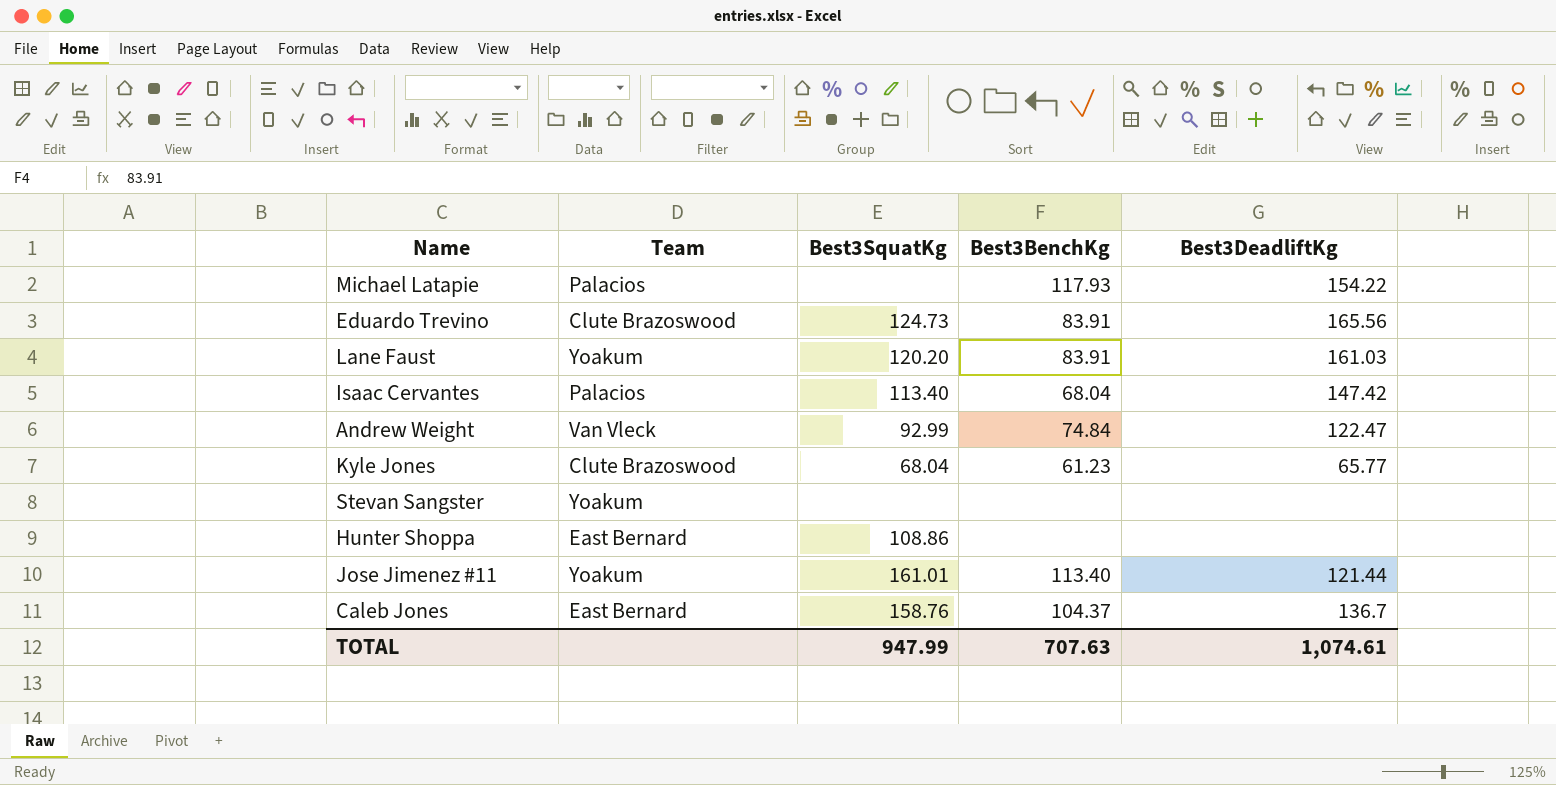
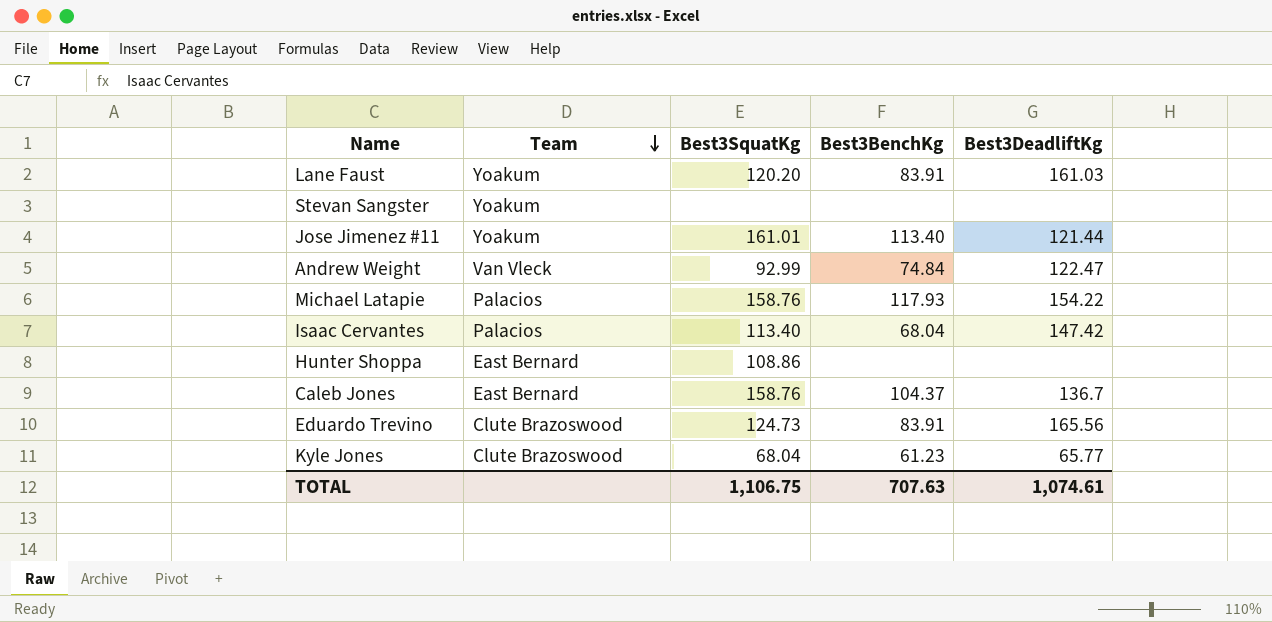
row order: none -> Team descending
Michael Latapie | Best3SquatKg: none -> 158.76
TOTAL | Best3SquatKg: 947.99 -> 1,106.75

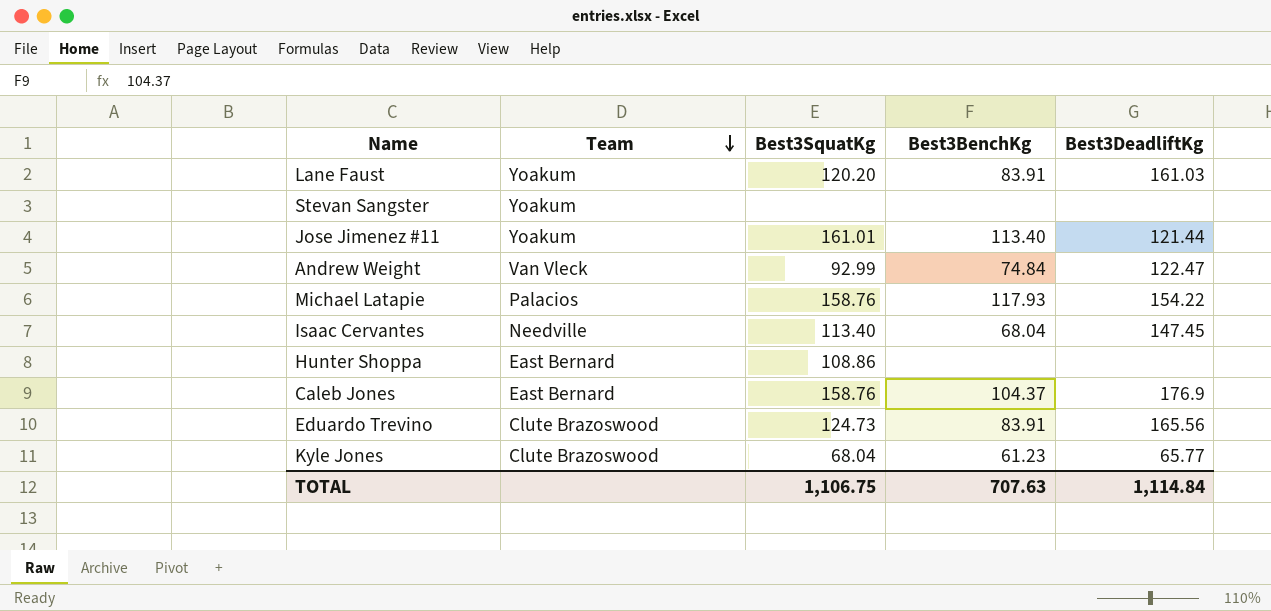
Isaac Cervantes | Team: Palacios -> Needville
Isaac Cervantes | Best3DeadliftKg: 147.42 -> 147.45
Caleb Jones | Best3DeadliftKg: 136.7 -> 176.9
TOTAL | Best3DeadliftKg: 1,074.61 -> 1,114.84

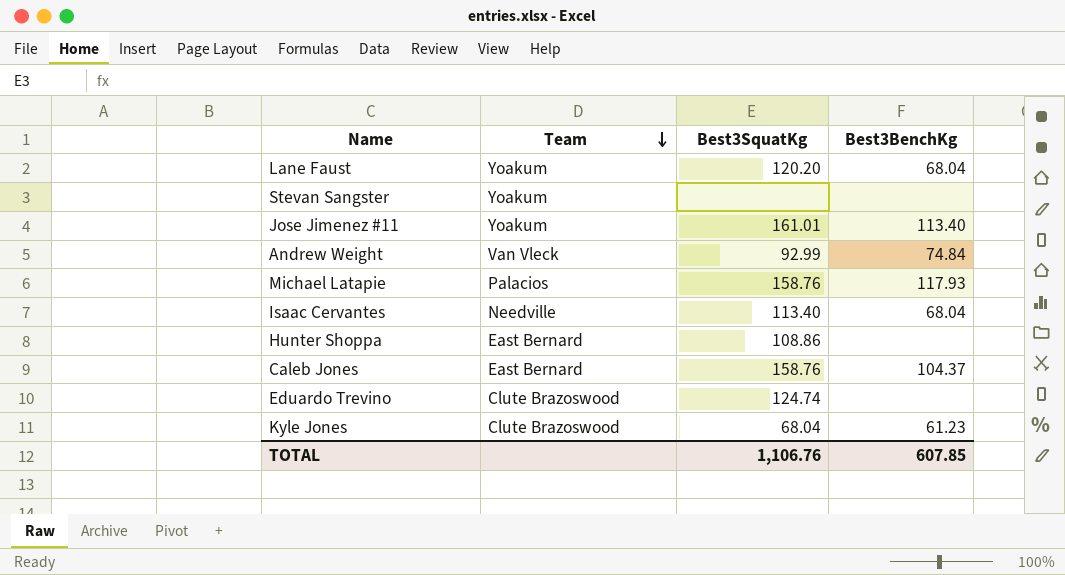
column Best3DeadliftKg | position: 5 -> none
Lane Faust | Best3BenchKg: 83.91 -> 68.04
Eduardo Trevino | Best3SquatKg: 124.73 -> 124.74
Eduardo Trevino | Best3BenchKg: 83.91 -> none
TOTAL | Best3SquatKg: 1,106.75 -> 1,106.76
TOTAL | Best3BenchKg: 707.63 -> 607.85

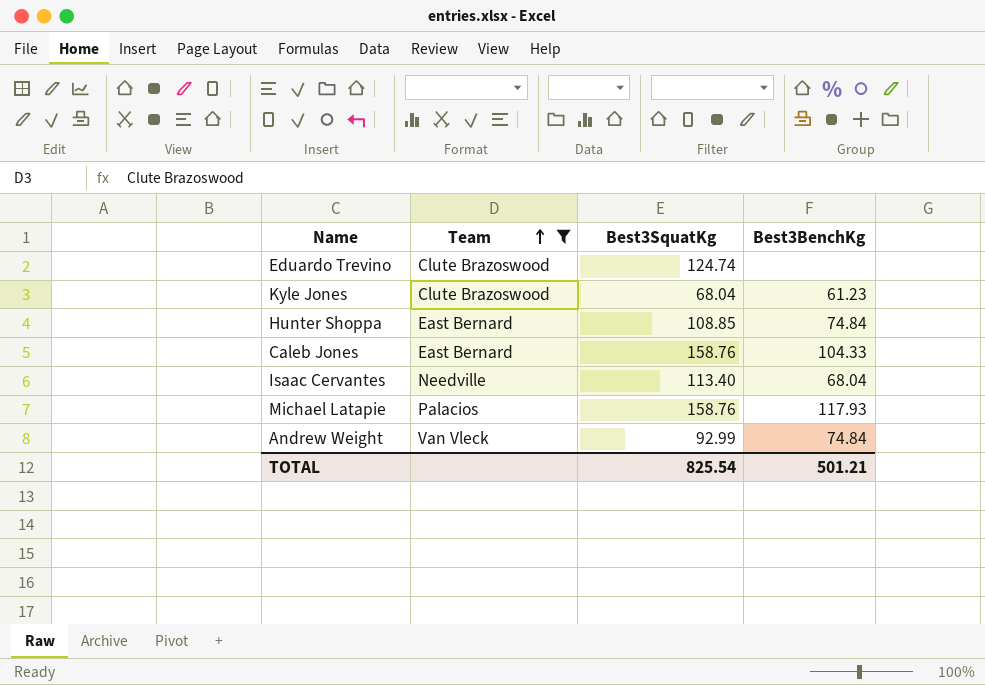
filter: none -> Team != Yoakum
row order: Team descending -> Team ascending
Hunter Shoppa | Best3SquatKg: 108.86 -> 108.85
Hunter Shoppa | Best3BenchKg: none -> 74.84
Caleb Jones | Best3BenchKg: 104.37 -> 104.33
TOTAL | Best3SquatKg: 1,106.76 -> 825.54
TOTAL | Best3BenchKg: 607.85 -> 501.21

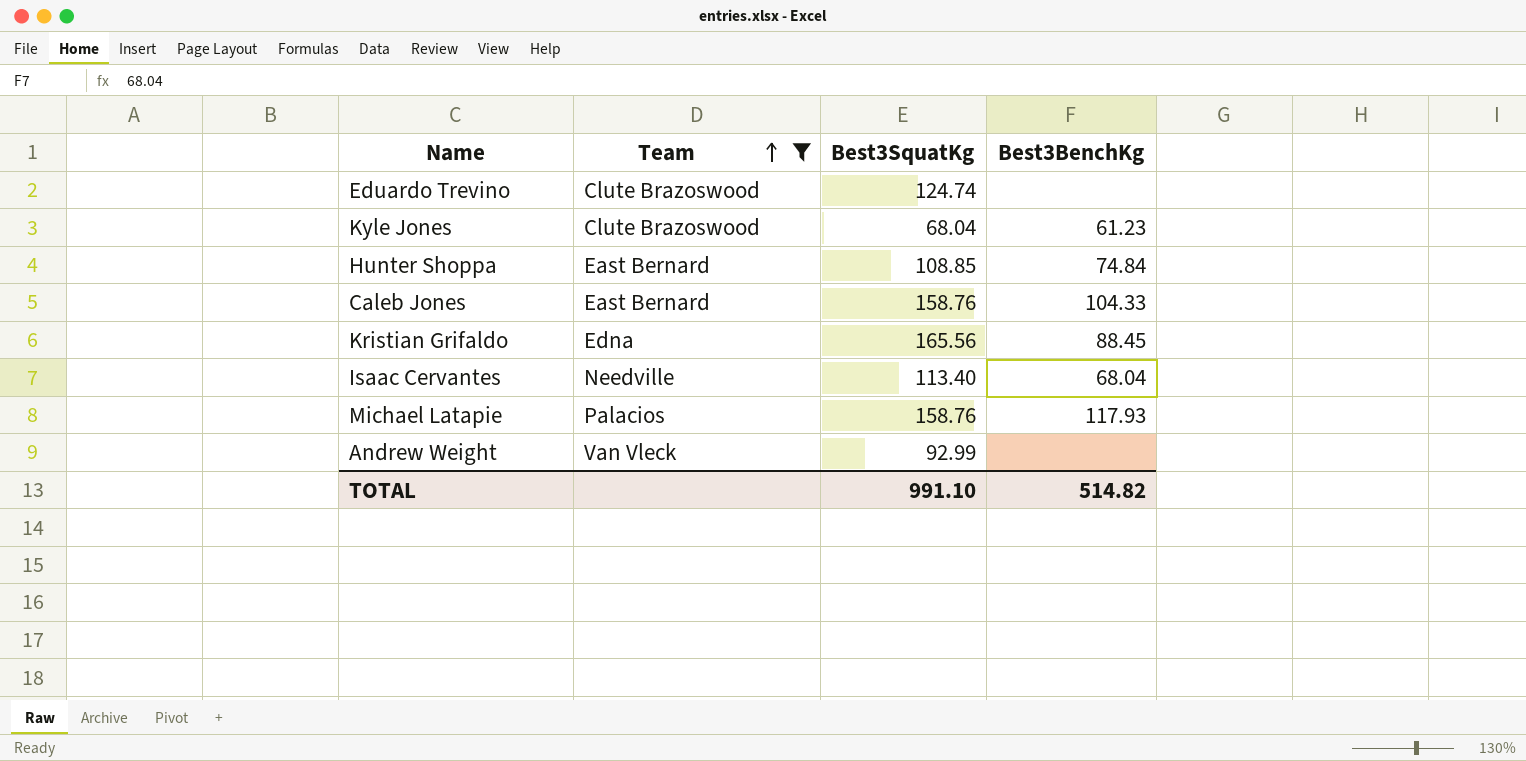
row Kristian Grifaldo: none -> Edna | 165.56 | 88.45
Andrew Weight | Best3BenchKg: 74.84 -> none
TOTAL | Best3SquatKg: 825.54 -> 991.10
TOTAL | Best3BenchKg: 501.21 -> 514.82

